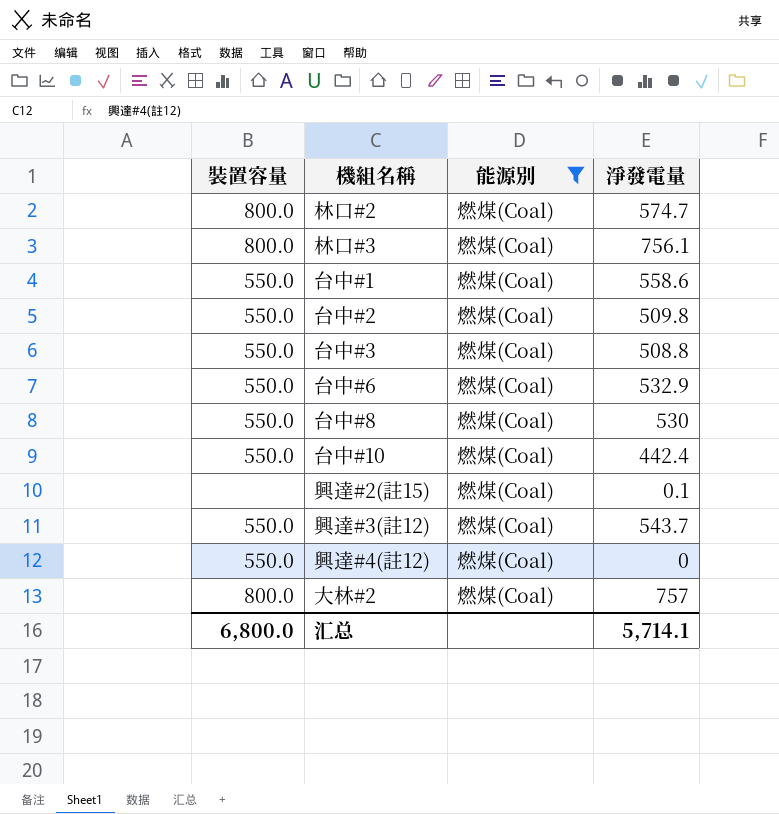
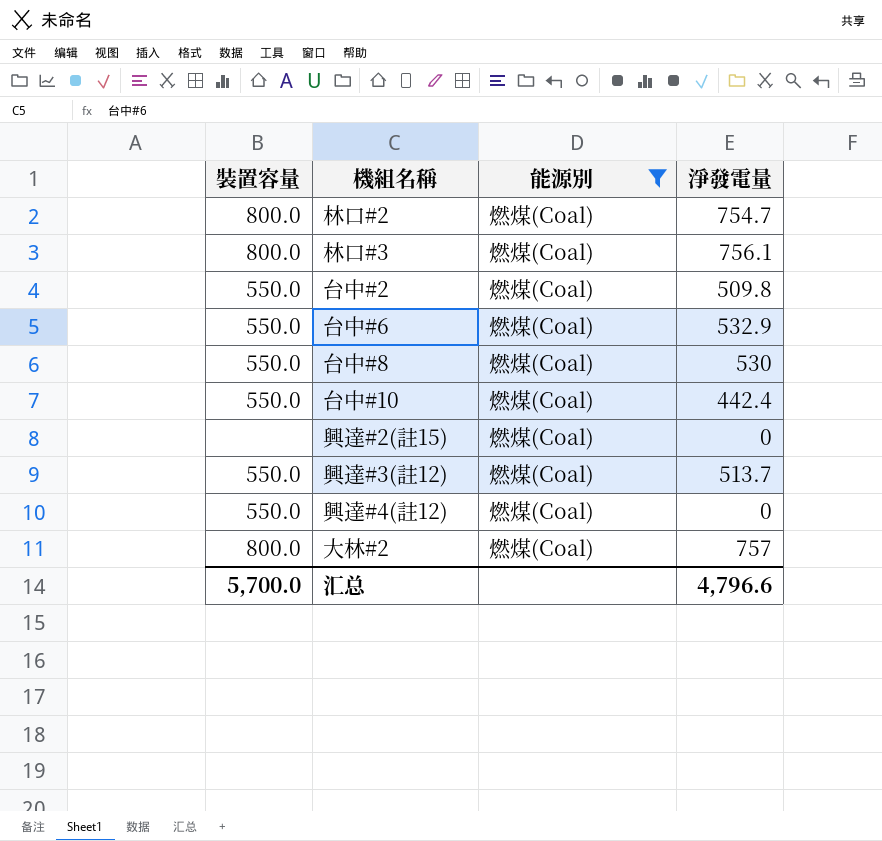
row 台中#1: 550.0 | 燃煤(Coal) | 558.6 -> none
row 台中#3: 550.0 | 燃煤(Coal) | 508.8 -> none
林口#2 | 淨發電量: 574.7 -> 754.7
興達#2(註15) | 淨發電量: 0.1 -> 0
興達#3(註12) | 淨發電量: 543.7 -> 513.7
汇总 | 裝置容量: 6,800.0 -> 5,700.0
汇总 | 淨發電量: 5,714.1 -> 4,796.6

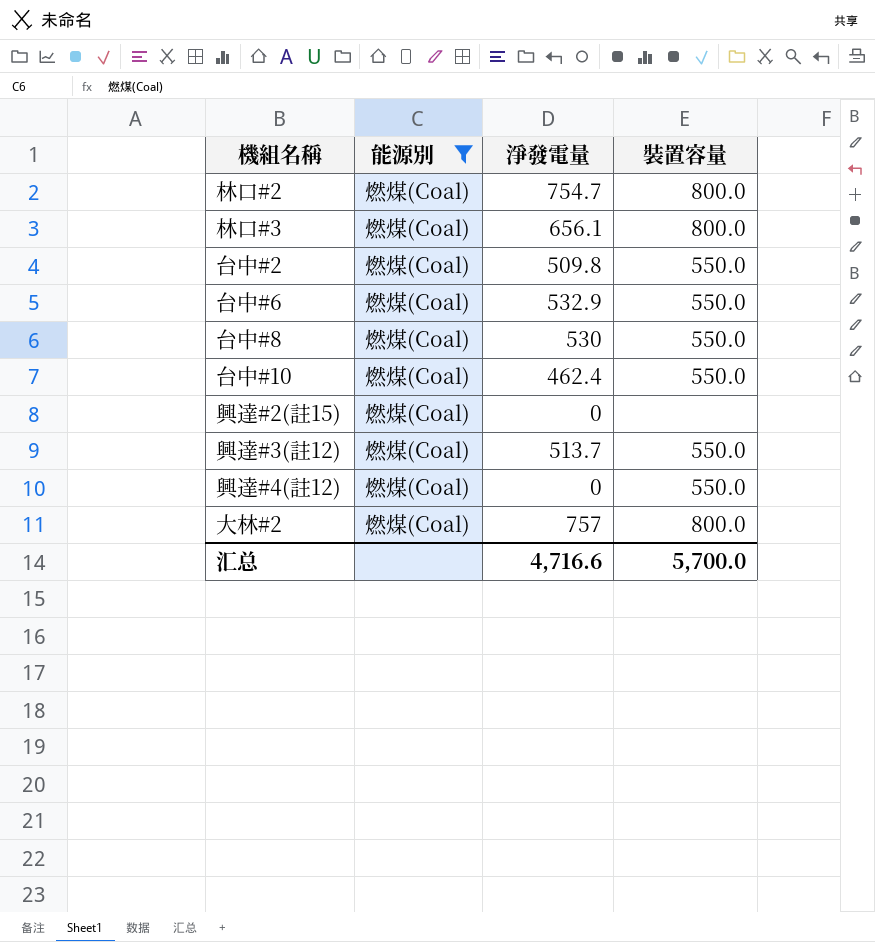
column 裝置容量 | position: 1 -> 4
林口#3 | 淨發電量: 756.1 -> 656.1
台中#10 | 淨發電量: 442.4 -> 462.4
汇总 | 淨發電量: 4,796.6 -> 4,716.6

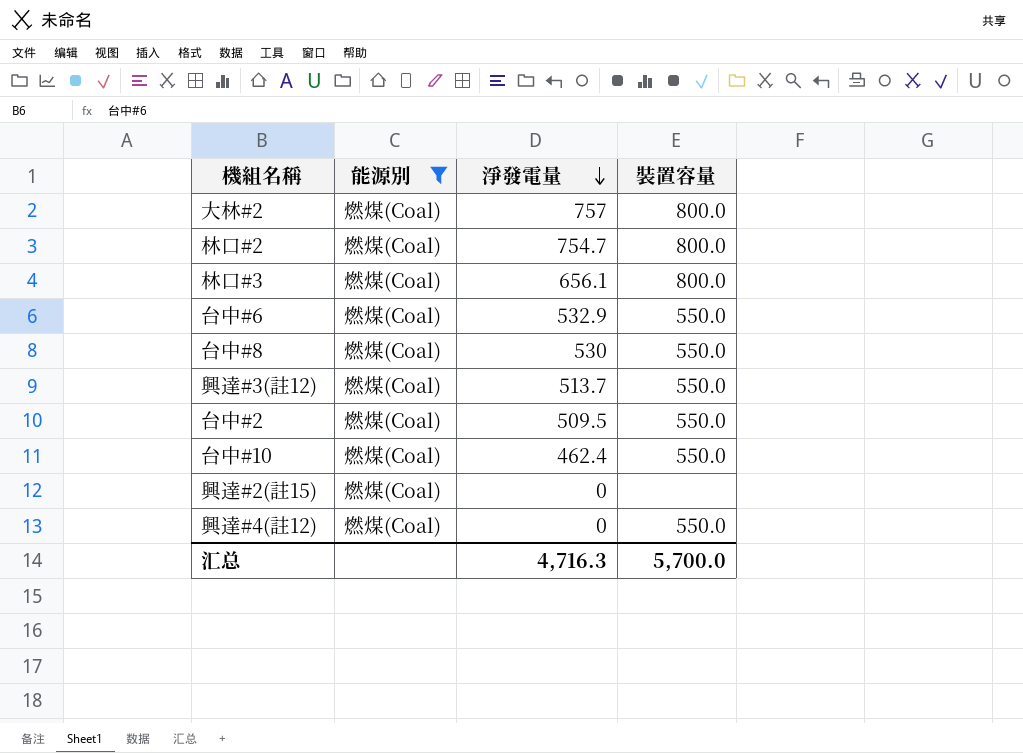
row order: none -> 淨發電量 descending
台中#2 | 淨發電量: 509.8 -> 509.5
汇总 | 淨發電量: 4,716.6 -> 4,716.3

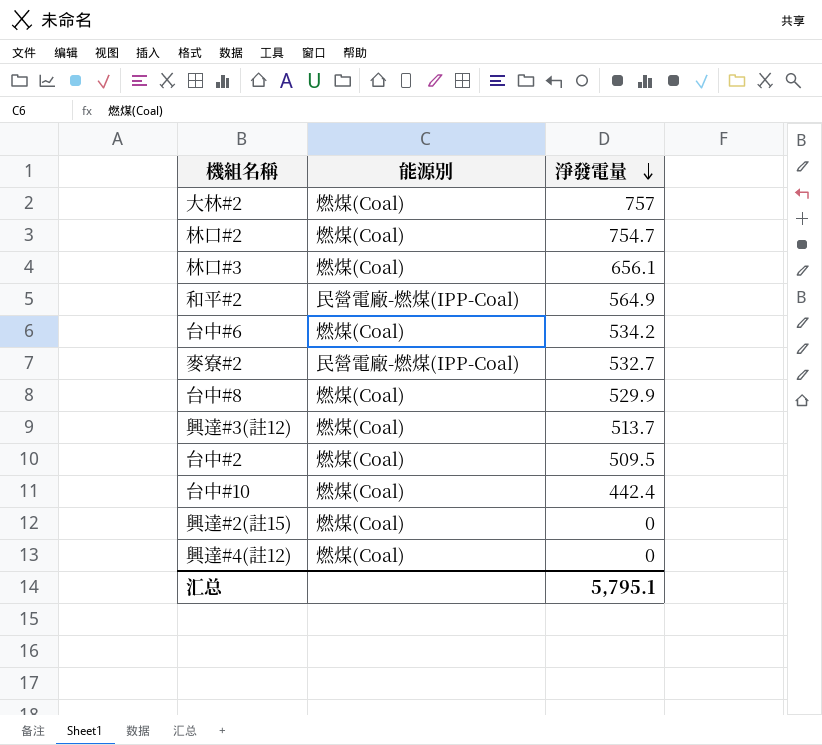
filter: 能源別 = 燃煤(Coal) -> none
column 裝置容量 | position: 4 -> none
台中#6 | 淨發電量: 532.9 -> 534.2
台中#8 | 淨發電量: 530 -> 529.9
台中#10 | 淨發電量: 462.4 -> 442.4
汇总 | 淨發電量: 4,716.3 -> 5,795.1

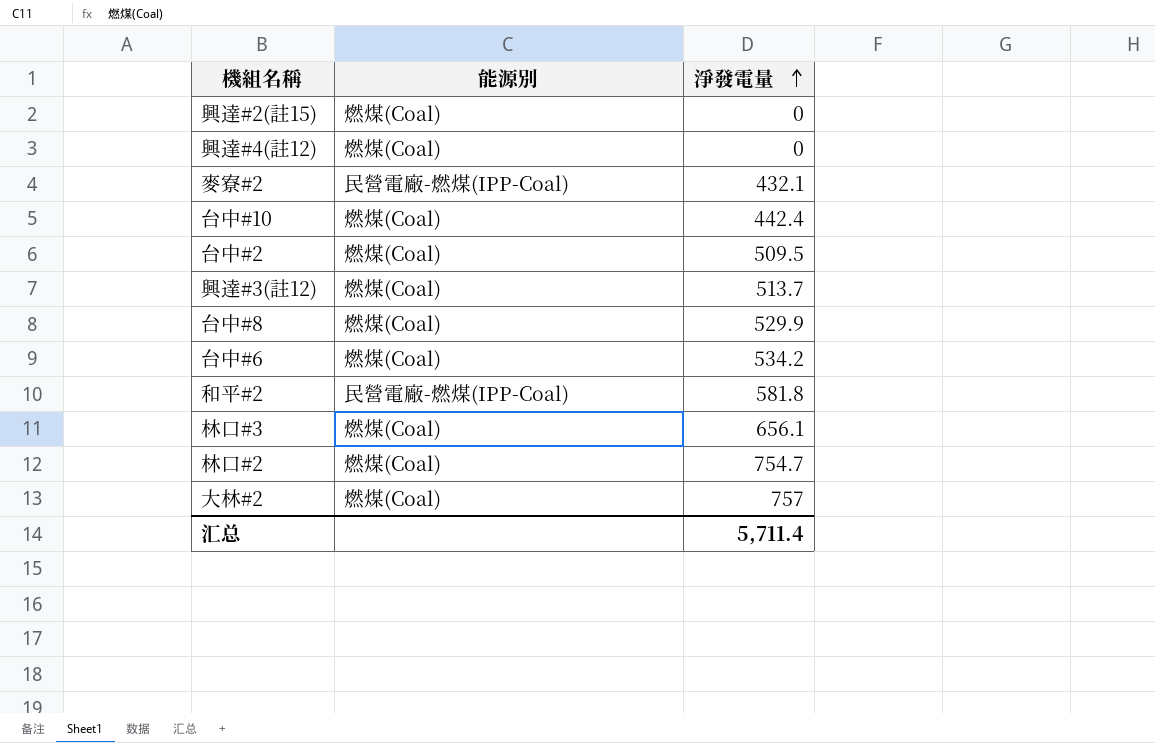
row order: 淨發電量 descending -> 淨發電量 ascending
麥寮#2 | 淨發電量: 532.7 -> 432.1
和平#2 | 淨發電量: 564.9 -> 581.8
汇总 | 淨發電量: 5,795.1 -> 5,711.4

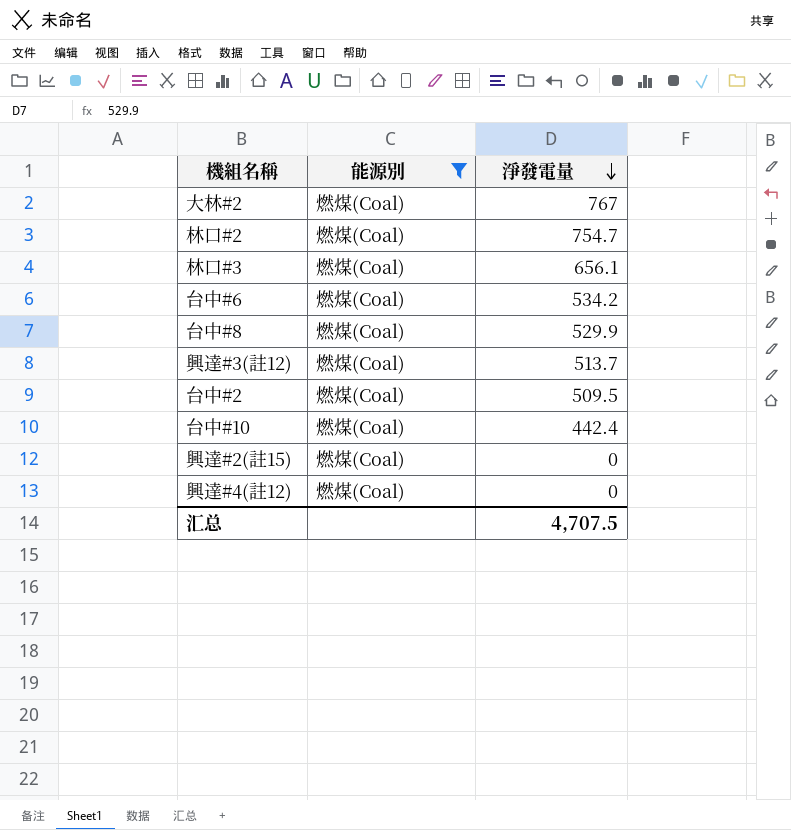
filter: none -> 能源別 = 燃煤(Coal)
row order: 淨發電量 ascending -> 淨發電量 descending
大林#2 | 淨發電量: 757 -> 767
汇总 | 淨發電量: 5,711.4 -> 4,707.5

